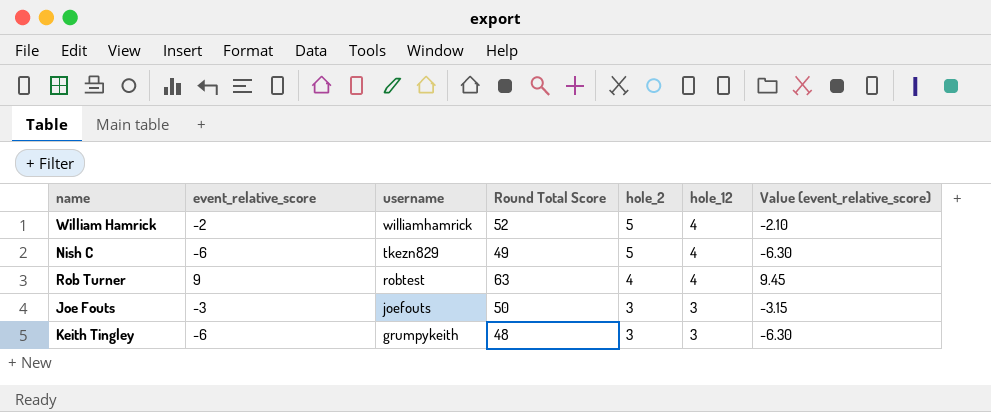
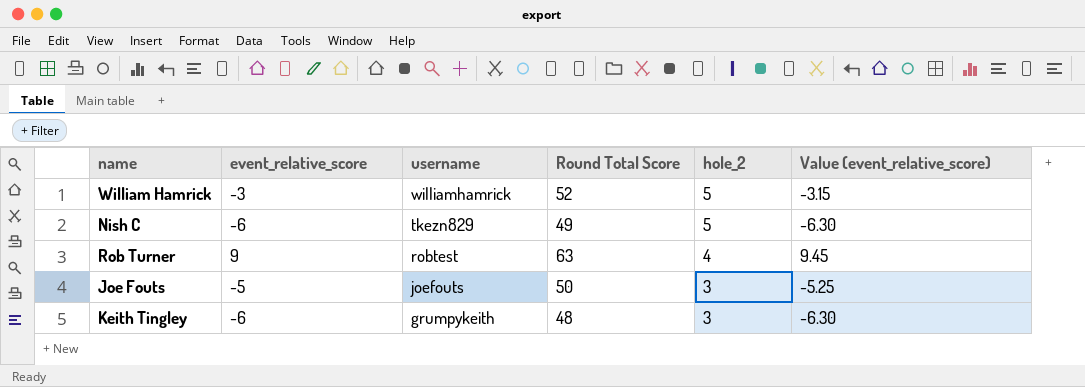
column hole_12 | position: 6 -> none
William Hamrick | event_relative_score: -2 -> -3
William Hamrick | Value (event_relative_score): -2.10 -> -3.15
Joe Fouts | event_relative_score: -3 -> -5
Joe Fouts | Value (event_relative_score): -3.15 -> -5.25

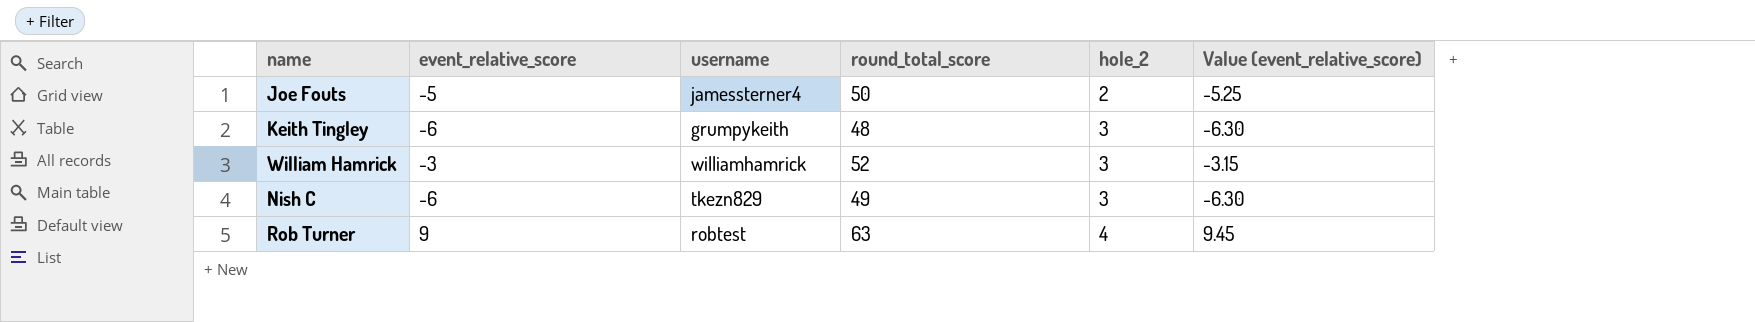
row order: username descending -> hole_2 ascending
column name: Round Total Score -> round_total_score
Joe Fouts | username: joefouts -> jamessterner4
Joe Fouts | hole_2: 3 -> 2
William Hamrick | hole_2: 5 -> 3
Nish C | hole_2: 5 -> 3

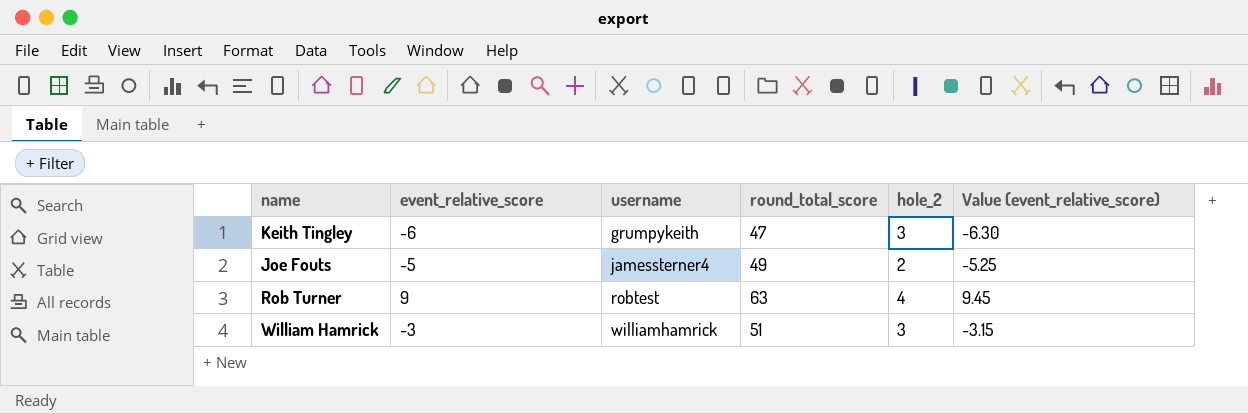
row order: hole_2 ascending -> username ascending
row Nish C: -6 | tkezn829 | 49 | 3 | -6.30 -> none
Keith Tingley | round_total_score: 48 -> 47
Joe Fouts | round_total_score: 50 -> 49
William Hamrick | round_total_score: 52 -> 51

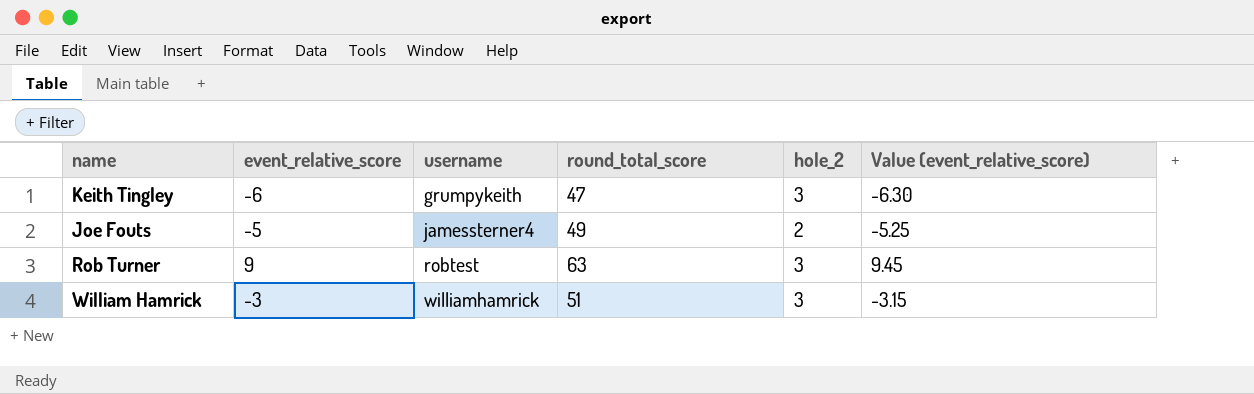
Rob Turner | hole_2: 4 -> 3

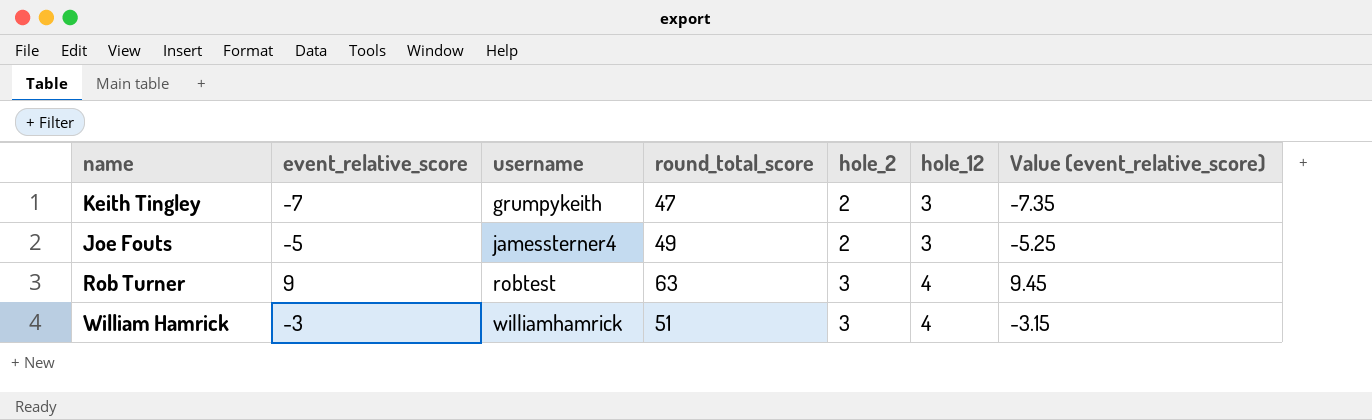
column hole_12 | position: none -> 6
Keith Tingley | event_relative_score: -6 -> -7
Keith Tingley | hole_2: 3 -> 2
Keith Tingley | Value (event_relative_score): -6.30 -> -7.35

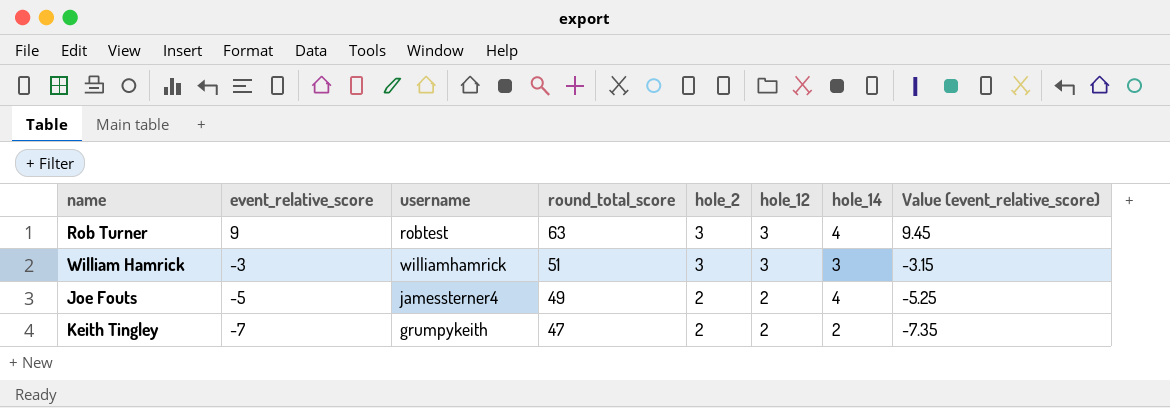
row order: username ascending -> event_relative_score descending
column hole_14 | position: none -> 7
Rob Turner | hole_12: 4 -> 3
William Hamrick | hole_12: 4 -> 3
Joe Fouts | hole_12: 3 -> 2
Keith Tingley | hole_12: 3 -> 2

